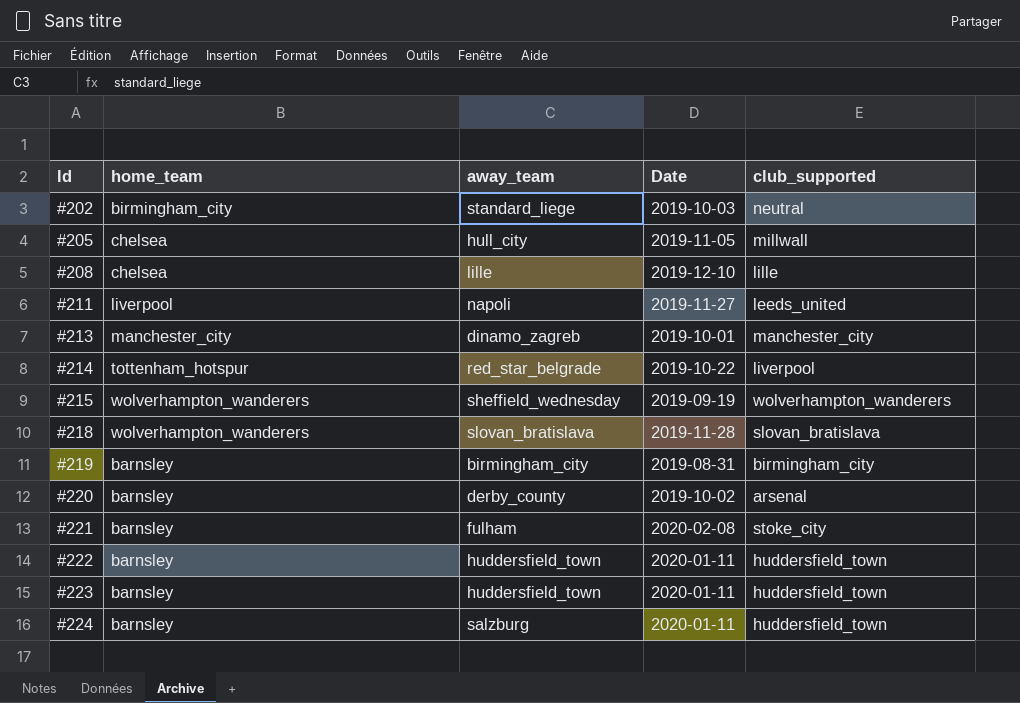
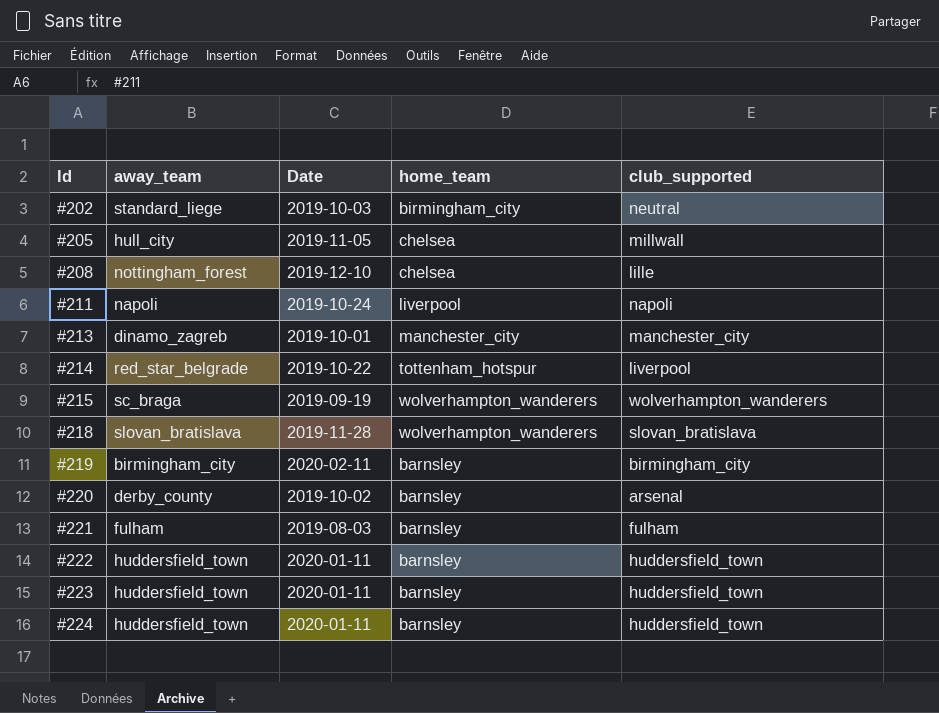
column home_team | position: 2 -> 4
#208 | away_team: lille -> nottingham_forest
#211 | Date: 2019-11-27 -> 2019-10-24
#211 | club_supported: leeds_united -> napoli
#215 | away_team: sheffield_wednesday -> sc_braga
#219 | Date: 2019-08-31 -> 2020-02-11
#221 | Date: 2020-02-08 -> 2019-08-03
#221 | club_supported: stoke_city -> fulham
#224 | away_team: salzburg -> huddersfield_town

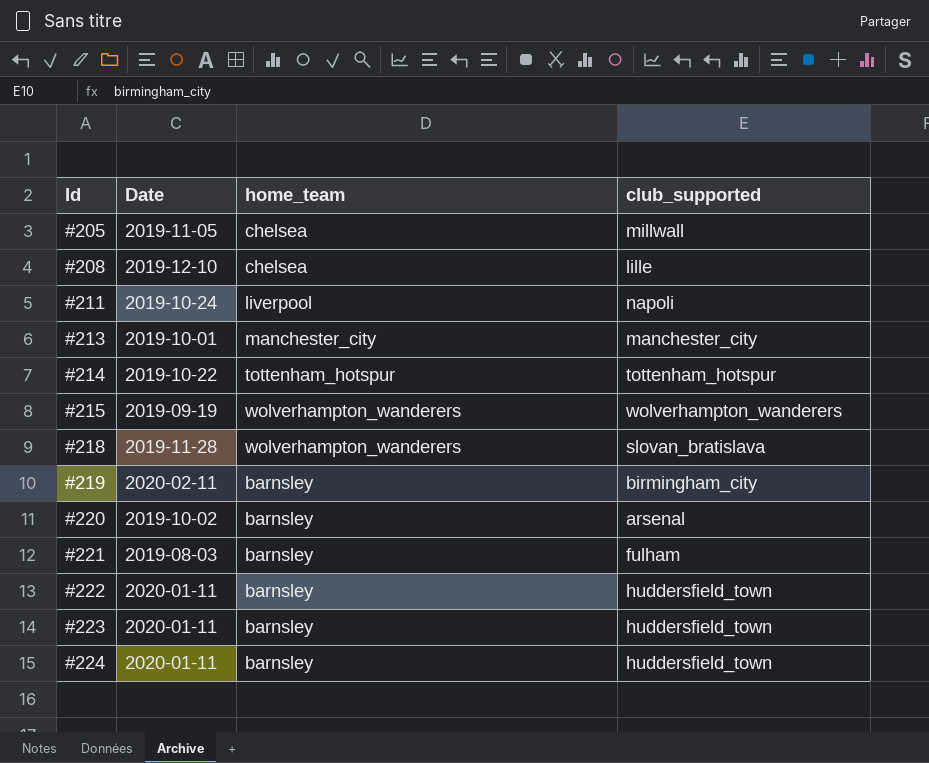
column away_team | position: 2 -> none
row #202: standard_liege | 2019-10-03 | birmingham_city | neutral -> none
#214 | club_supported: liverpool -> tottenham_hotspur

